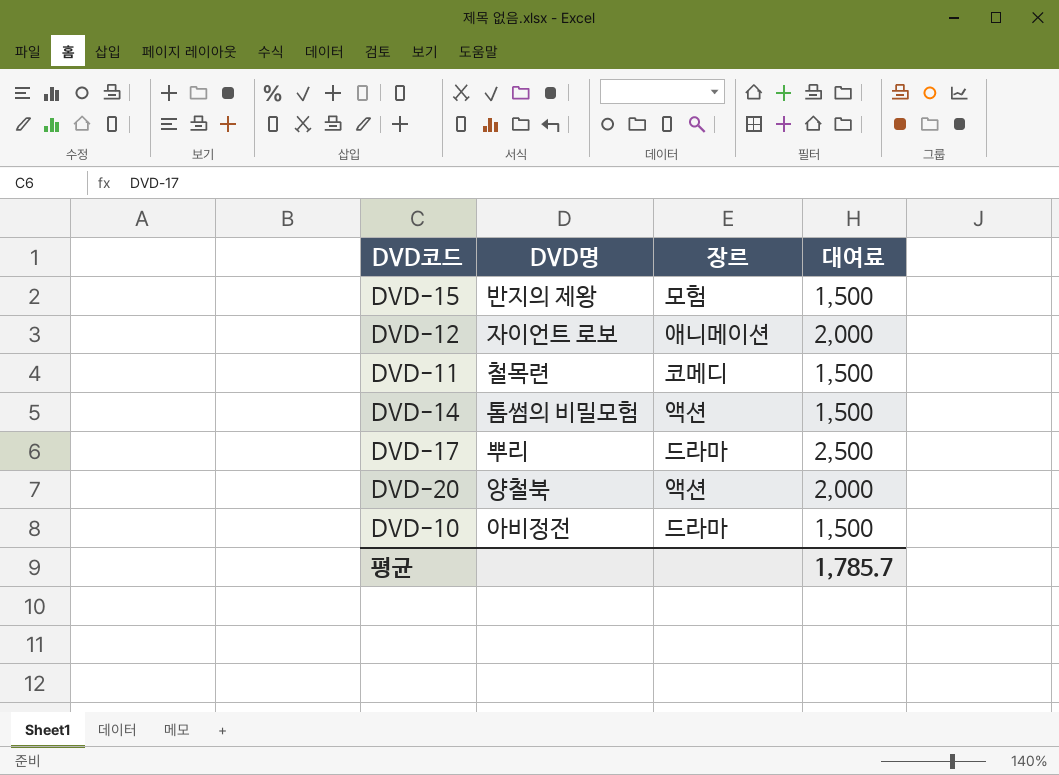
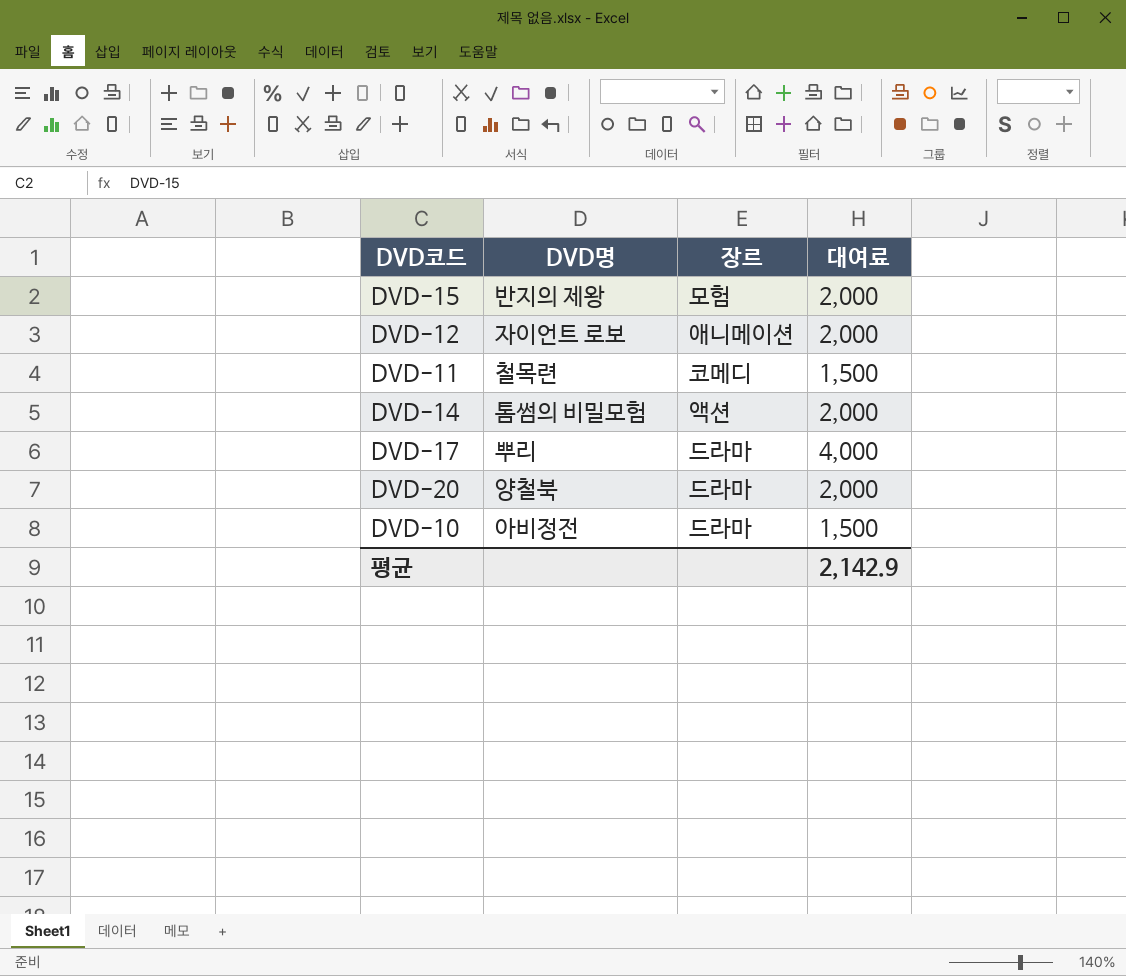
DVD-15 | 대여료: 1,500 -> 2,000
DVD-14 | 대여료: 1,500 -> 2,000
DVD-17 | 대여료: 2,500 -> 4,000
DVD-20 | 장르: 액션 -> 드라마
평균 | 대여료: 1,785.7 -> 2,142.9

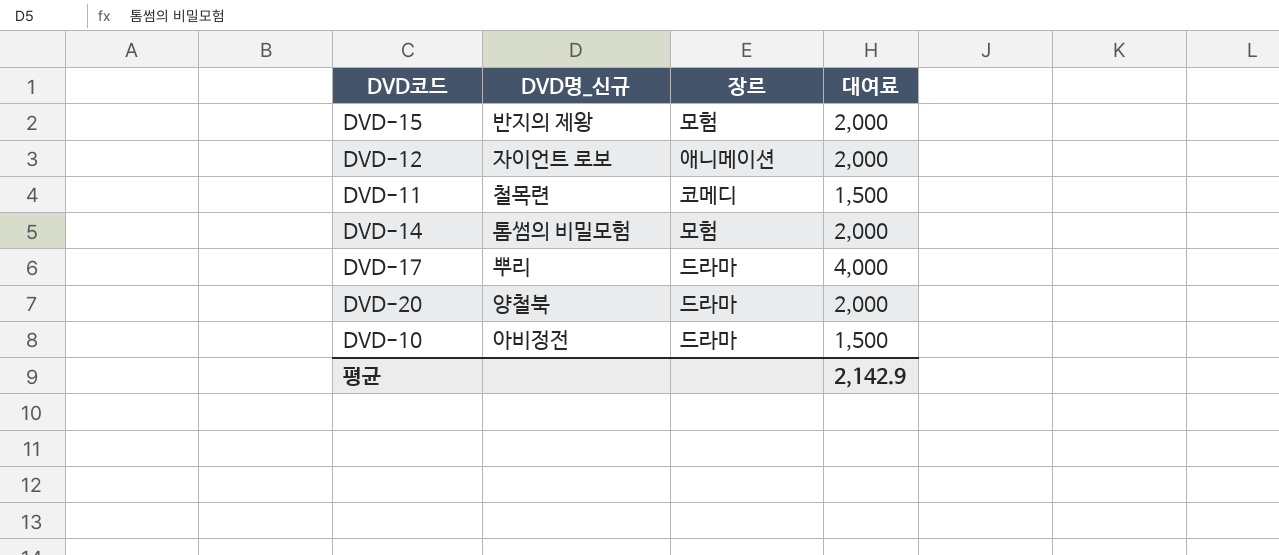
column name: DVD명 -> DVD명_신규
DVD-14 | 장르: 액션 -> 모험

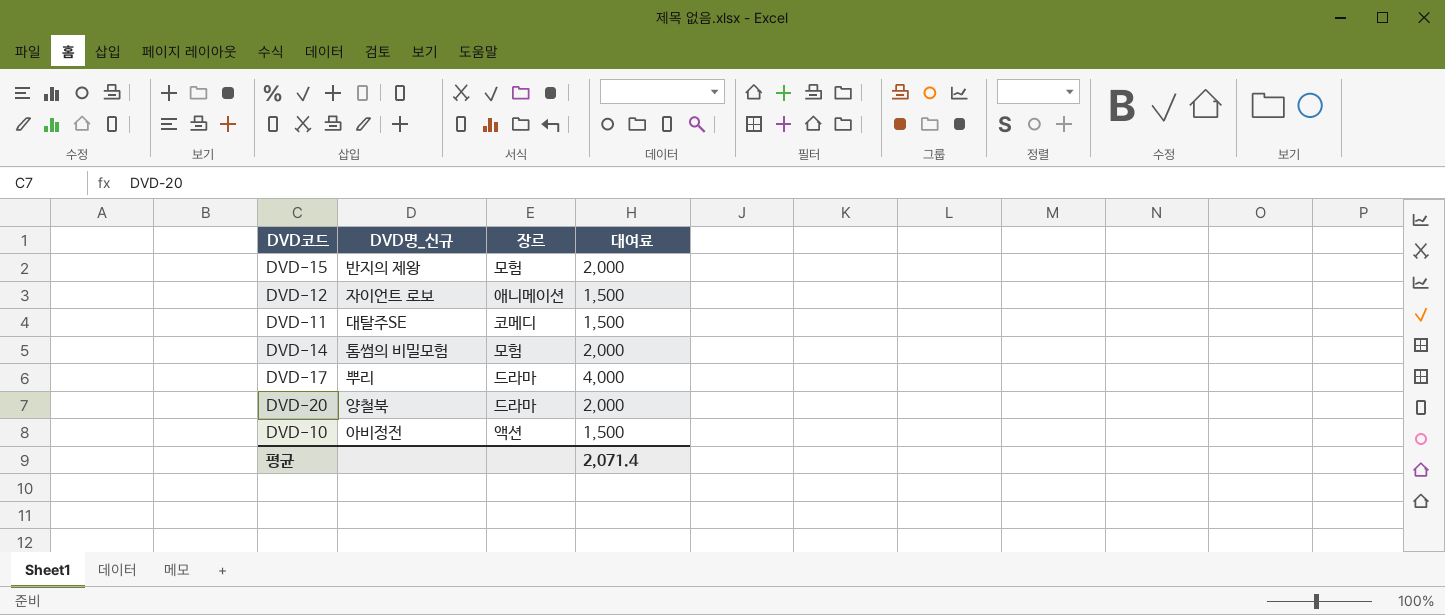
DVD-12 | 대여료: 2,000 -> 1,500
DVD-11 | DVD명_신규: 철목련 -> 대탈주SE
DVD-10 | 장르: 드라마 -> 액션
평균 | 대여료: 2,142.9 -> 2,071.4

